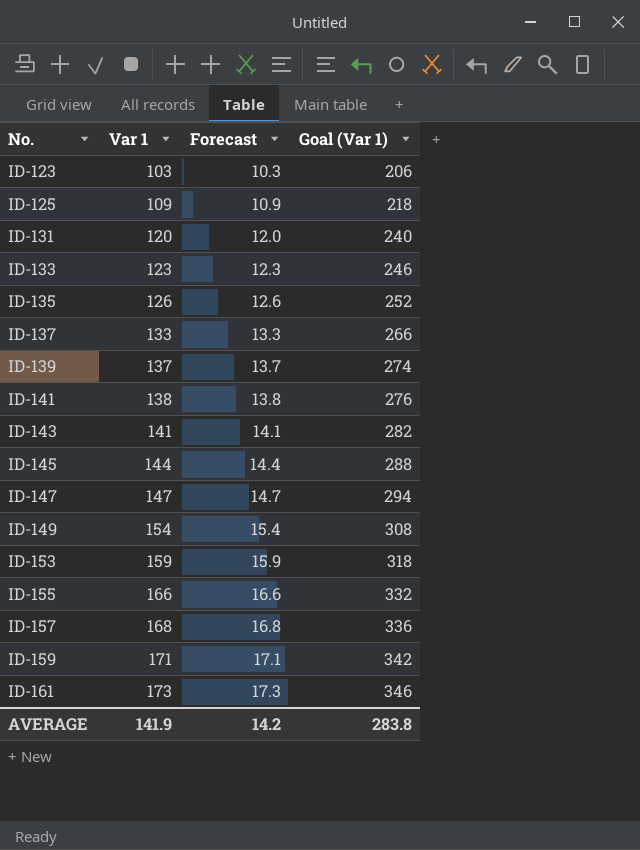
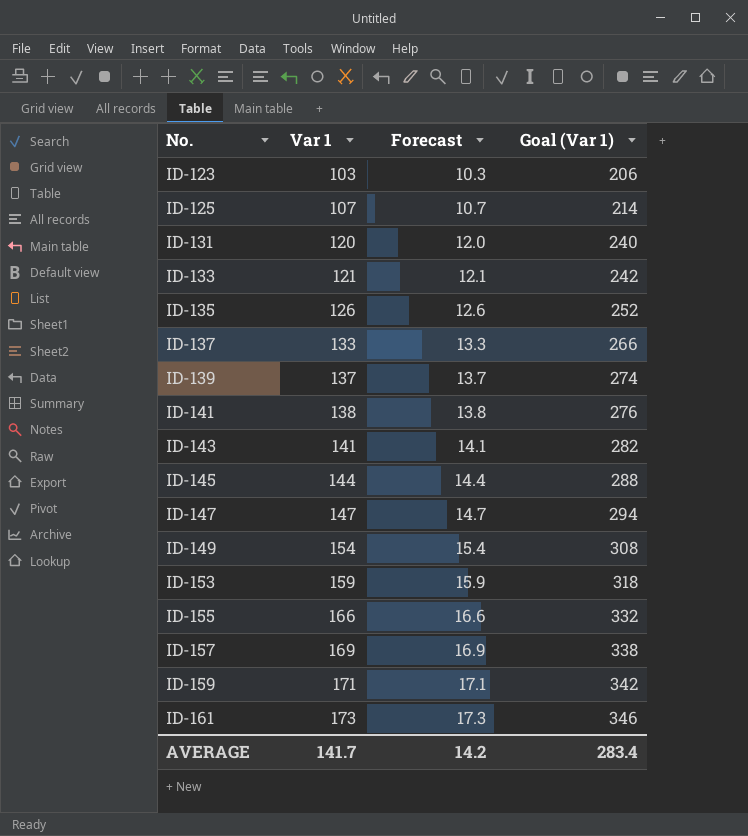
ID-125 | Var 1: 109 -> 107
ID-125 | Forecast: 10.9 -> 10.7
ID-125 | Goal (Var 1): 218 -> 214
ID-133 | Var 1: 123 -> 121
ID-133 | Forecast: 12.3 -> 12.1
ID-133 | Goal (Var 1): 246 -> 242
ID-157 | Var 1: 168 -> 169
ID-157 | Forecast: 16.8 -> 16.9
ID-157 | Goal (Var 1): 336 -> 338
AVERAGE | Var 1: 141.9 -> 141.7
AVERAGE | Goal (Var 1): 283.8 -> 283.4

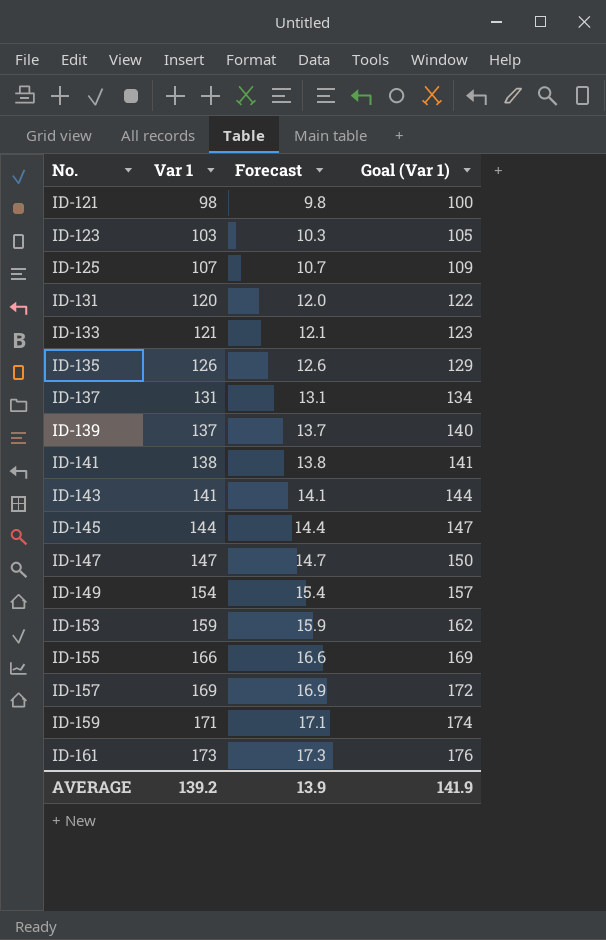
column Goal (Var 1) | formula: [Var 1] * 2 -> [Var 1] * 1.02
row ID-121: none -> 98 | 9.8 | 100
ID-137 | Var 1: 133 -> 131
ID-137 | Forecast: 13.3 -> 13.1
AVERAGE | Var 1: 141.7 -> 139.2
AVERAGE | Forecast: 14.2 -> 13.9
AVERAGE | Goal (Var 1): 283.4 -> 141.9

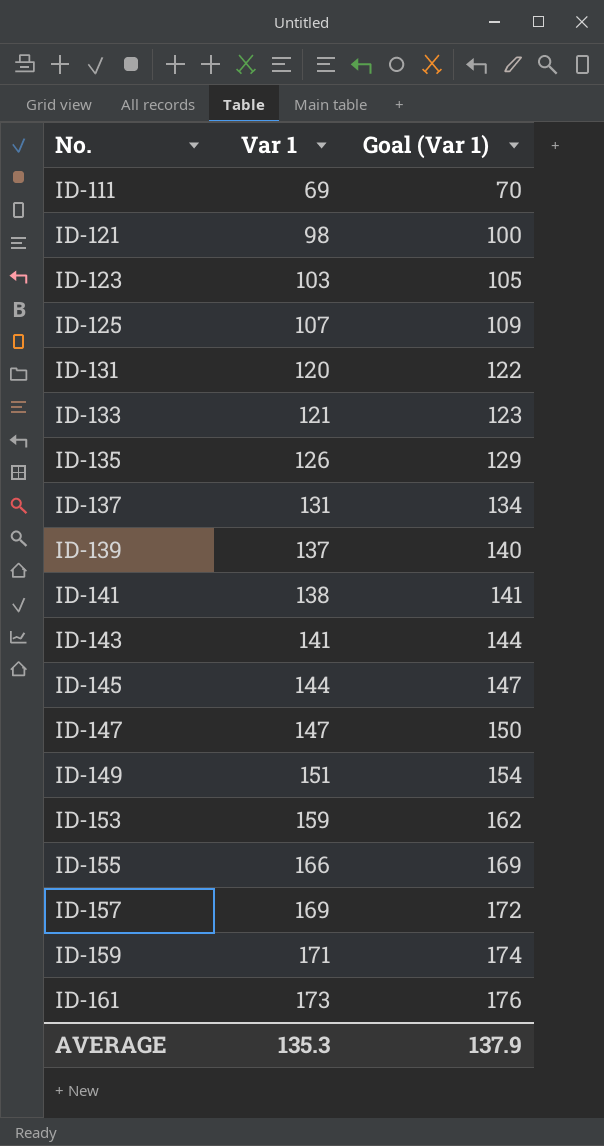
column Forecast | formula: [Var 1] * 0.1 -> none
row ID-111: none -> 69 | 70
ID-149 | Var 1: 154 -> 151
ID-149 | Goal (Var 1): 157 -> 154
AVERAGE | Var 1: 139.2 -> 135.3
AVERAGE | Goal (Var 1): 141.9 -> 137.9

